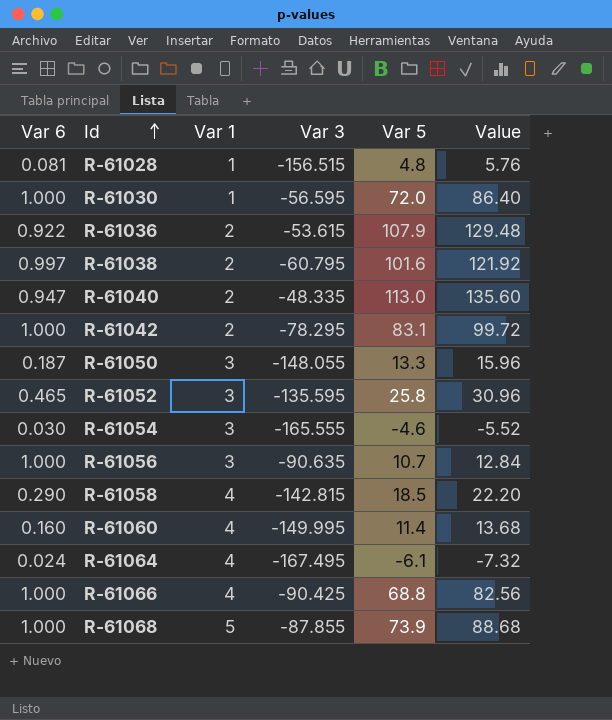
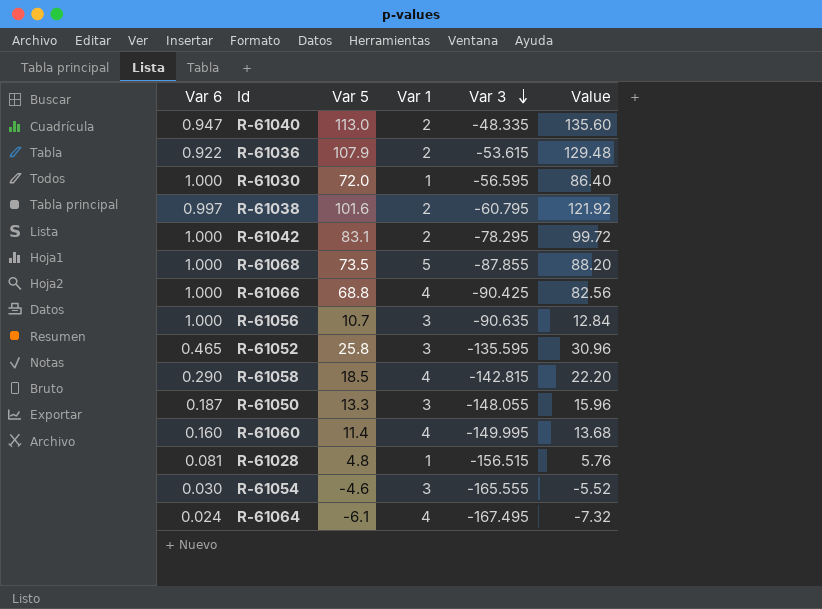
row order: Id ascending -> Var 3 descending
column Var 5 | position: 5 -> 3
R-61068 | Var 5: 73.9 -> 73.5
R-61068 | Value: 88.68 -> 88.20

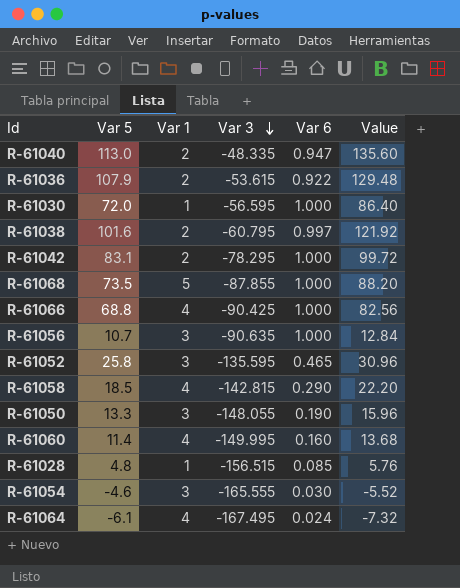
column Var 6 | position: 1 -> 5
R-61050 | Var 6: 0.187 -> 0.190
R-61028 | Var 6: 0.081 -> 0.085

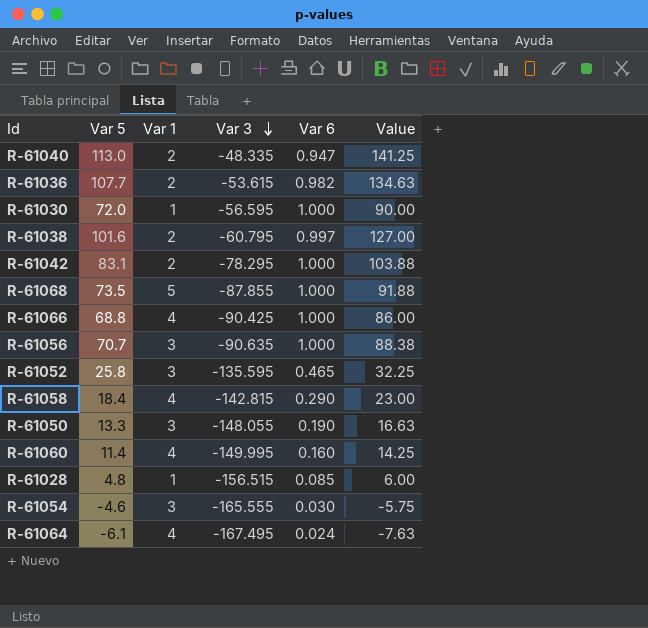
column Value | formula: [Var 5] * 1.2 -> [Var 5] * 1.25
R-61036 | Var 5: 107.9 -> 107.7
R-61036 | Var 6: 0.922 -> 0.982
R-61056 | Var 5: 10.7 -> 70.7
R-61058 | Var 5: 18.5 -> 18.4

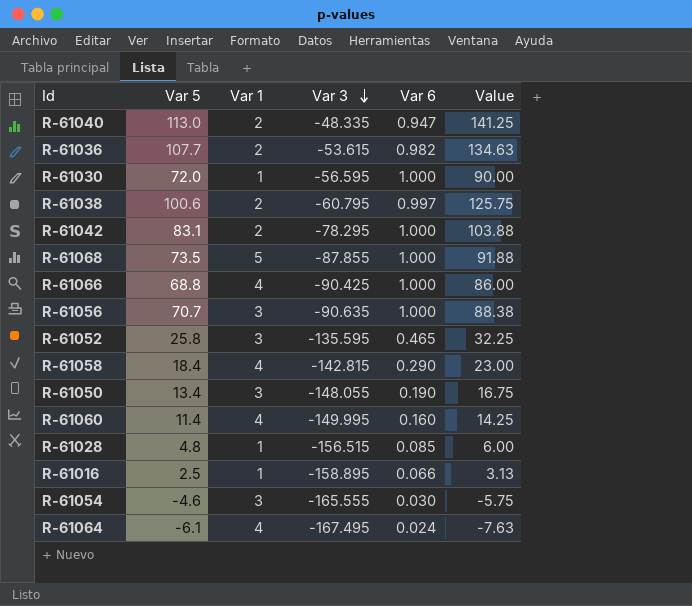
R-61038 | Var 5: 101.6 -> 100.6
R-61038 | Value: 127.00 -> 125.75
R-61050 | Var 5: 13.3 -> 13.4
R-61050 | Value: 16.63 -> 16.75
row R-61016: none -> 2.5 | 1 | -158.895 | 0.066 | 3.13

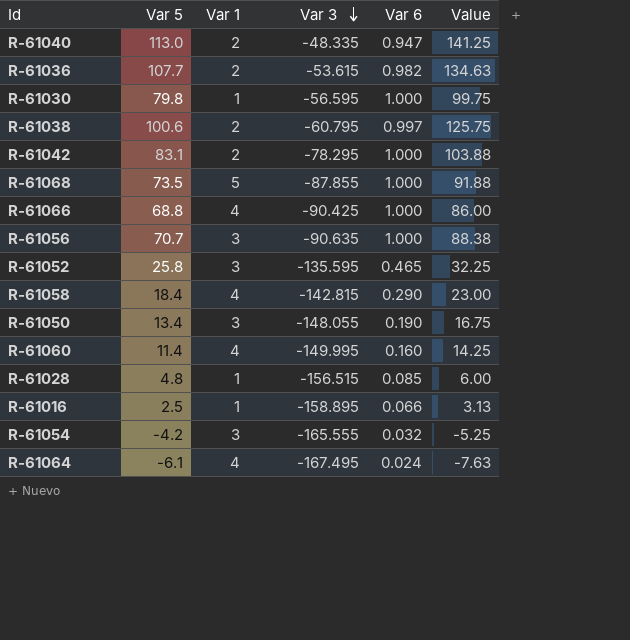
R-61030 | Var 5: 72.0 -> 79.8
R-61030 | Value: 90.00 -> 99.75
R-61054 | Var 5: -4.6 -> -4.2
R-61054 | Var 6: 0.030 -> 0.032
R-61054 | Value: -5.75 -> -5.25

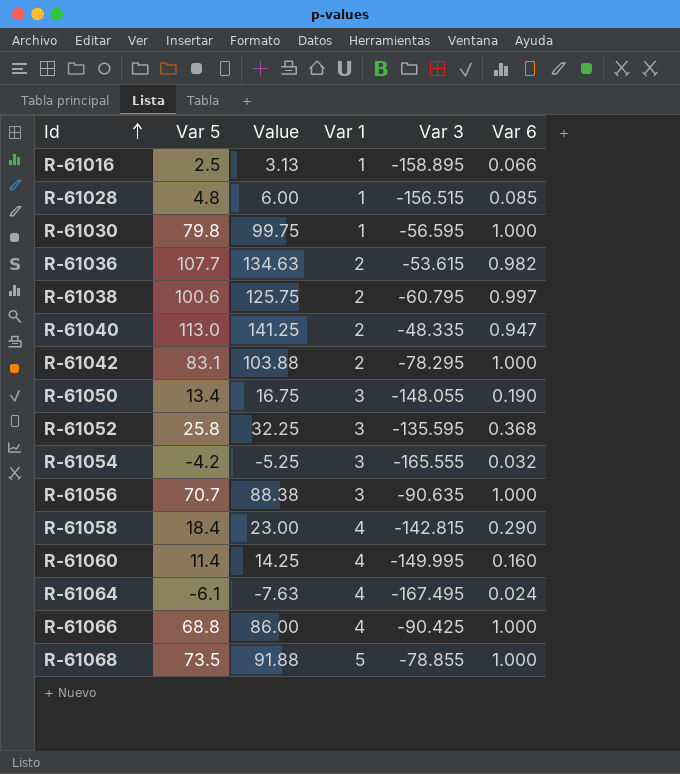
row order: Var 3 descending -> Id ascending
column Value | position: 6 -> 3
R-61052 | Var 6: 0.465 -> 0.368
R-61068 | Var 3: -87.855 -> -78.855

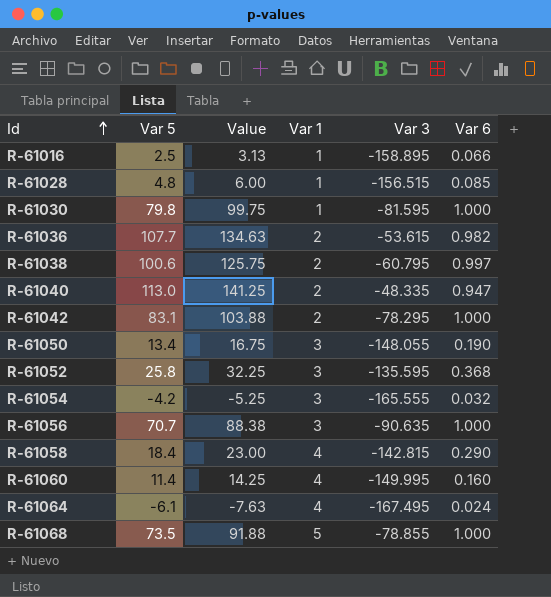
row R-61066: 68.8 | 86.00 | 4 | -90.425 | 1.000 -> none
R-61030 | Var 3: -56.595 -> -81.595

